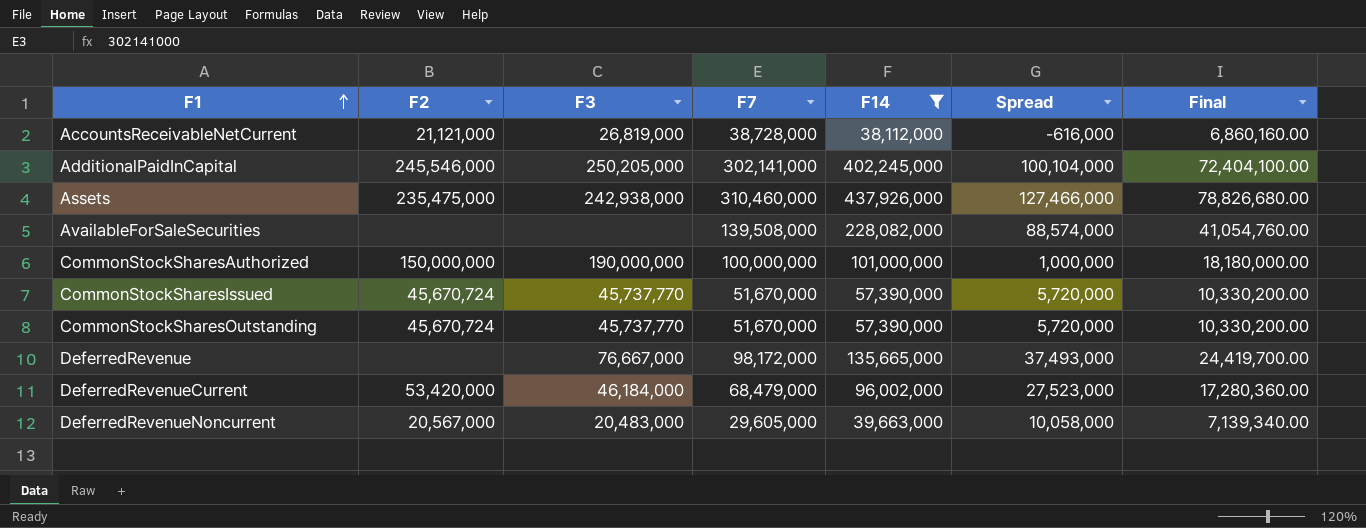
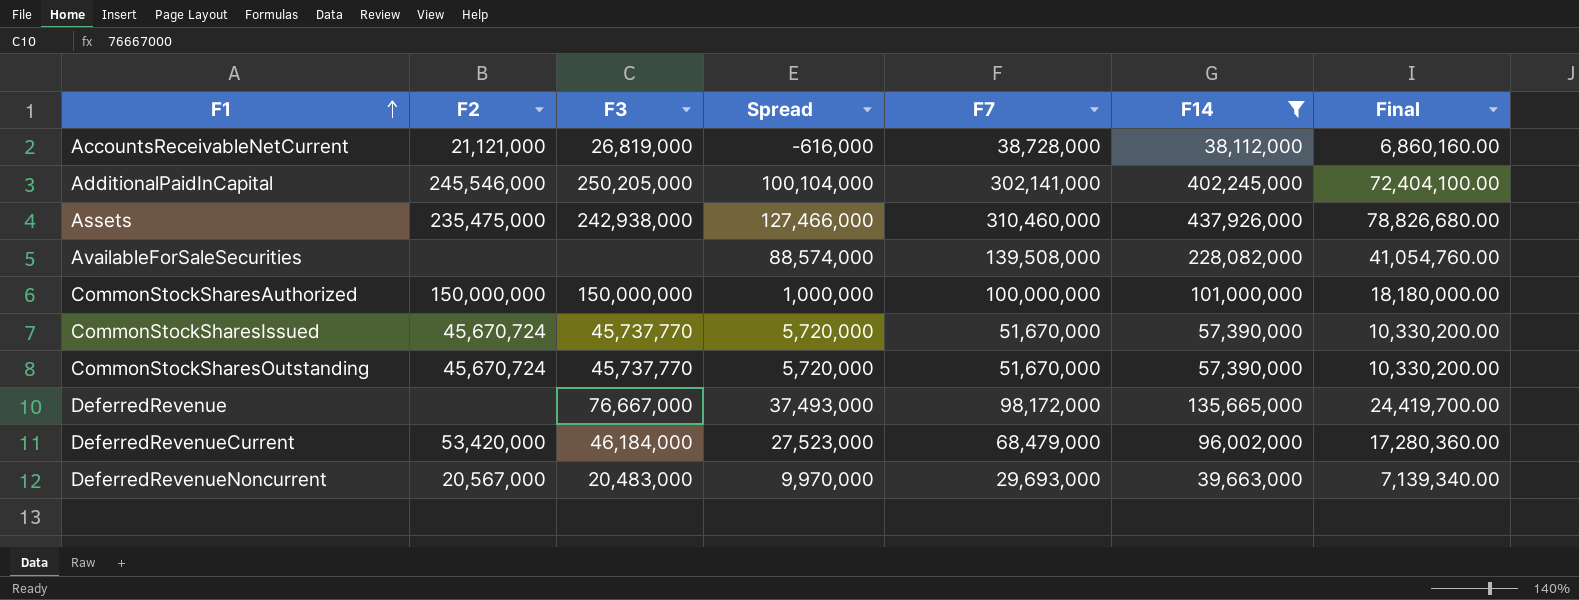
column Spread | position: 6 -> 4
CommonStockSharesAuthorized | F3: 190,000,000 -> 150,000,000
DeferredRevenueNoncurrent | Spread: 10,058,000 -> 9,970,000
DeferredRevenueNoncurrent | F7: 29,605,000 -> 29,693,000

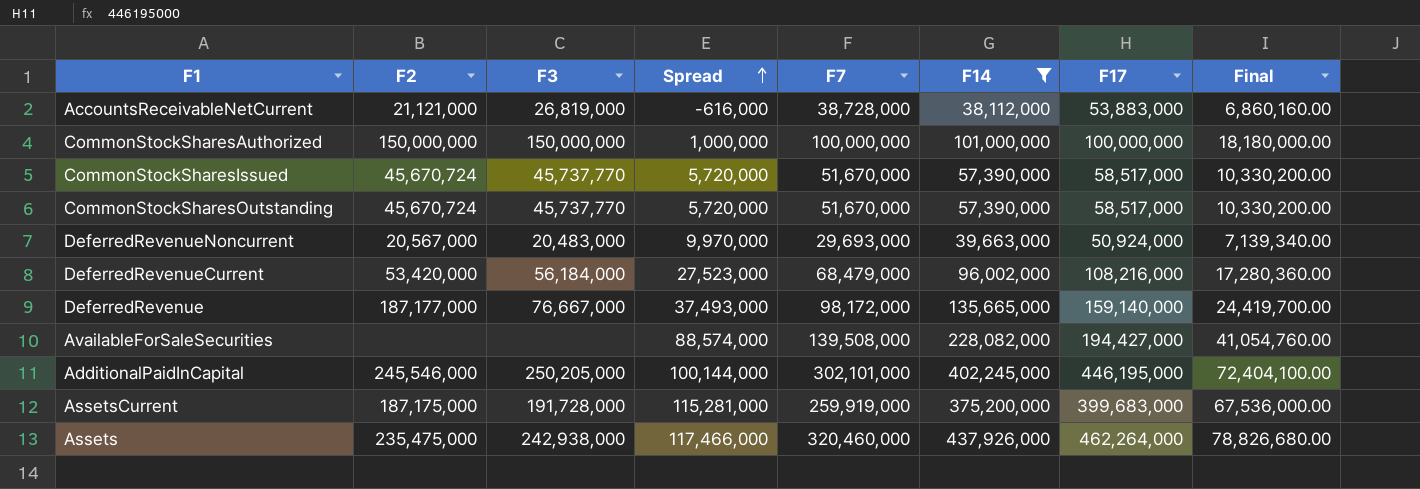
row order: F1 ascending -> Spread ascending
column F17 | position: none -> 7
DeferredRevenueCurrent | F3: 46,184,000 -> 56,184,000
DeferredRevenue | F2: none -> 187,177,000
AdditionalPaidInCapital | Spread: 100,104,000 -> 100,144,000
AdditionalPaidInCapital | F7: 302,141,000 -> 302,101,000
row AssetsCurrent: none -> 187,175,000 | 191,728,000 | 115,281,000 | 259,919,000 | 375,200,000 | 399,683,000 | 67,536,000.00
Assets | Spread: 127,466,000 -> 117,466,000
Assets | F7: 310,460,000 -> 320,460,000

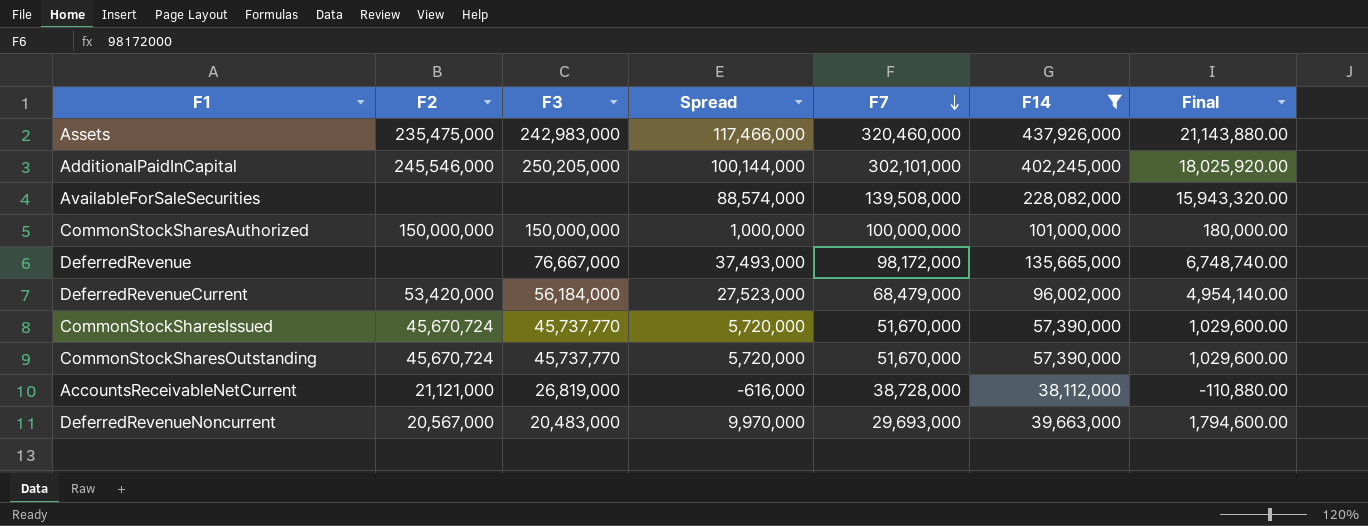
row order: Spread ascending -> F7 descending
column F17 | position: 7 -> none
column Final | formula: [F14] * 0.18 -> [Spread] * 0.18
row AssetsCurrent: 187,175,000 | 191,728,000 | 115,281,000 | 259,919,000 | 375,200,000 | 399,683,000 | 67,536,000.00 -> none
Assets | F3: 242,938,000 -> 242,983,000
DeferredRevenue | F2: 187,177,000 -> none

